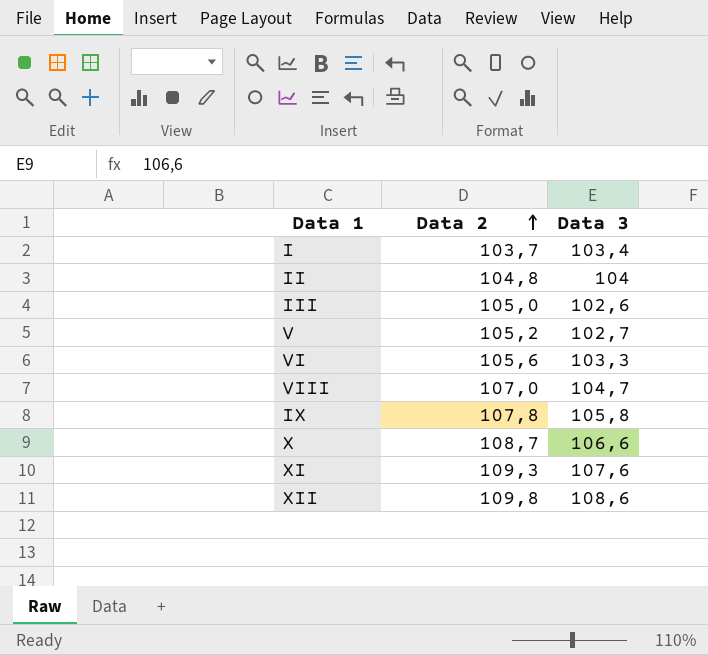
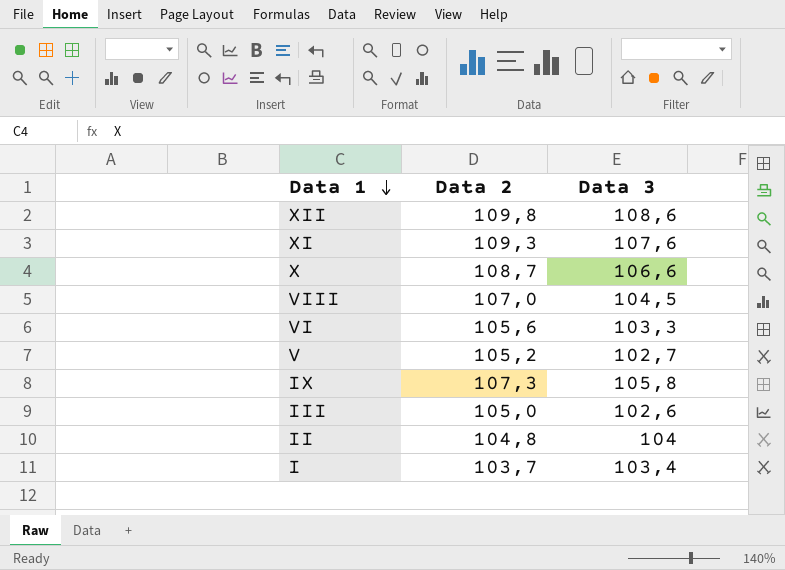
row order: Data 2 ascending -> Data 1 descending
VIII | Data 3: 104,7 -> 104,5
IX | Data 2: 107,8 -> 107,3

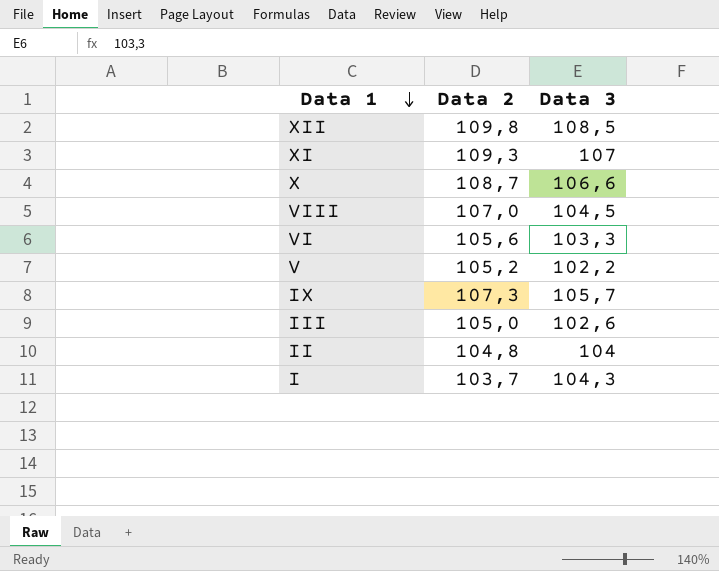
XII | Data 3: 108,6 -> 108,5
XI | Data 3: 107,6 -> 107
V | Data 3: 102,7 -> 102,2
IX | Data 3: 105,8 -> 105,7
I | Data 3: 103,4 -> 104,3

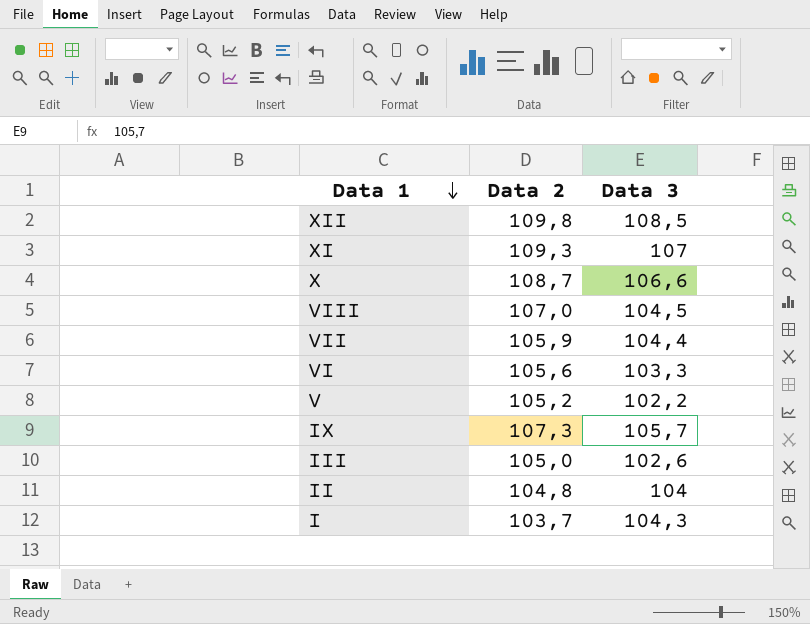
row VII: none -> 105,9 | 104,4

